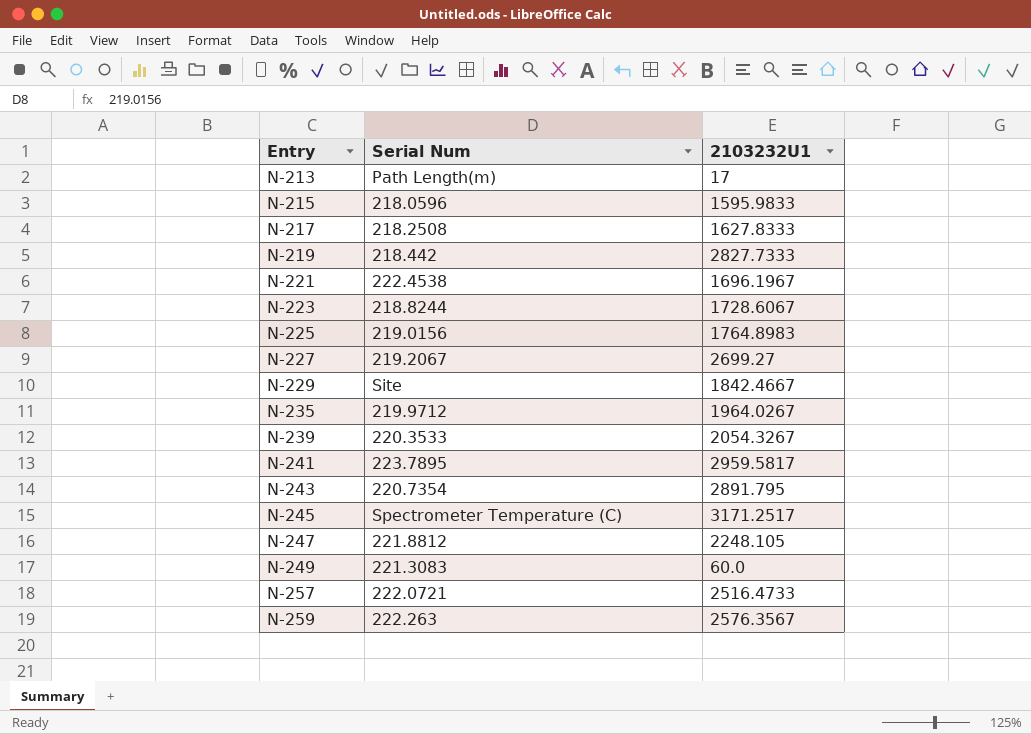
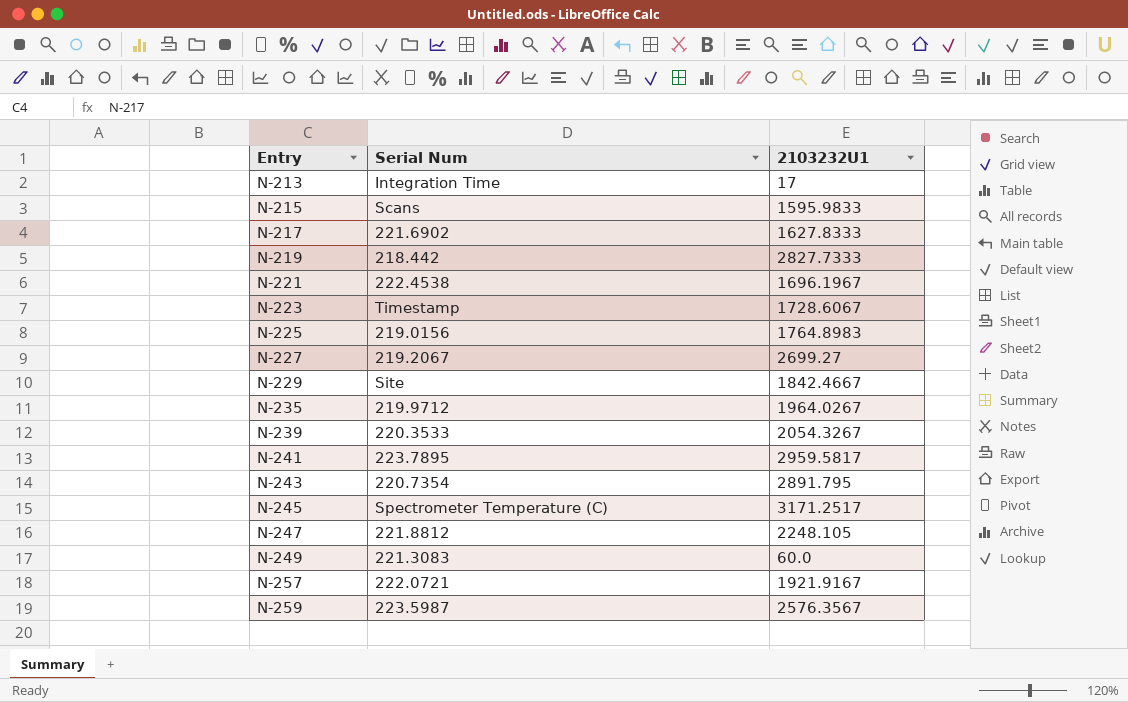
N-213 | Serial Num: Path Length(m) -> Integration Time
N-215 | Serial Num: 218.0596 -> Scans
N-217 | Serial Num: 218.2508 -> 221.6902
N-223 | Serial Num: 218.8244 -> Timestamp
N-257 | 2103232U1: 2516.4733 -> 1921.9167
N-259 | Serial Num: 222.263 -> 223.5987

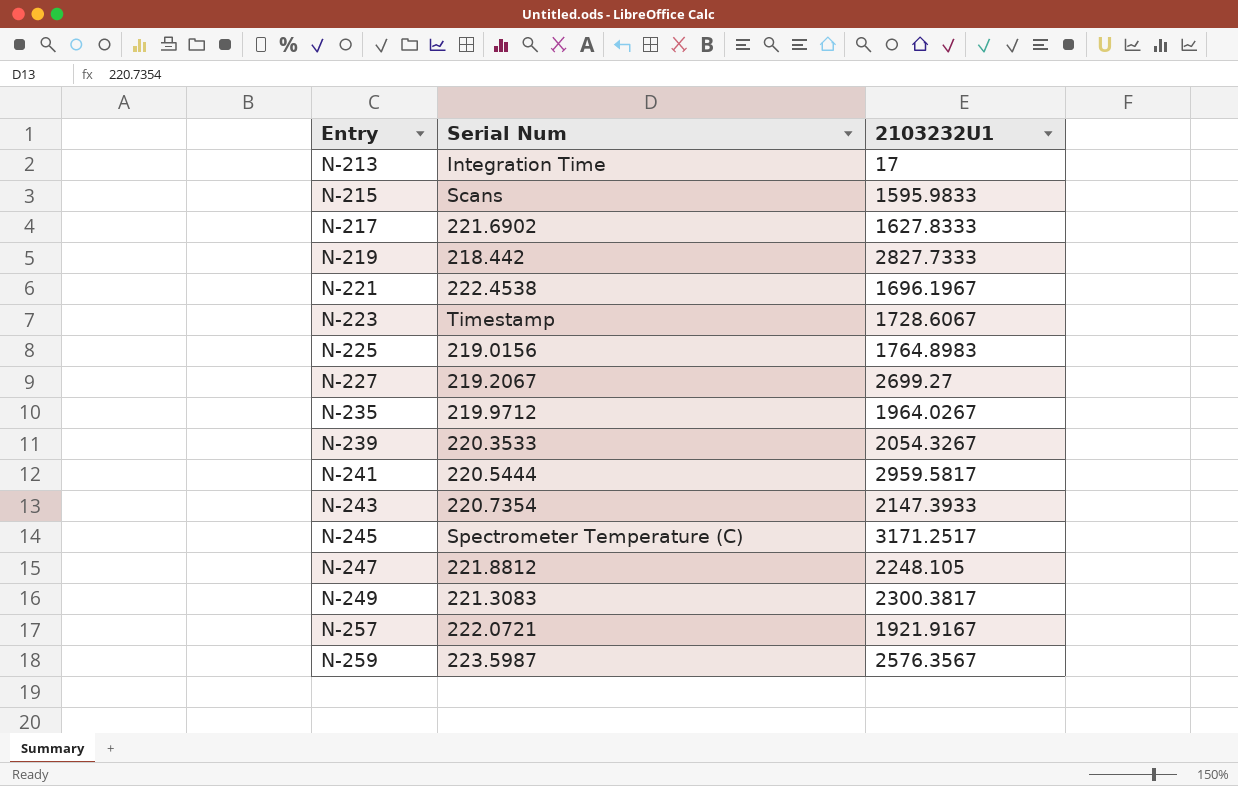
row N-229: Site | 1842.4667 -> none
N-241 | Serial Num: 223.7895 -> 220.5444
N-243 | 2103232U1: 2891.795 -> 2147.3933
N-249 | 2103232U1: 60.0 -> 2300.3817

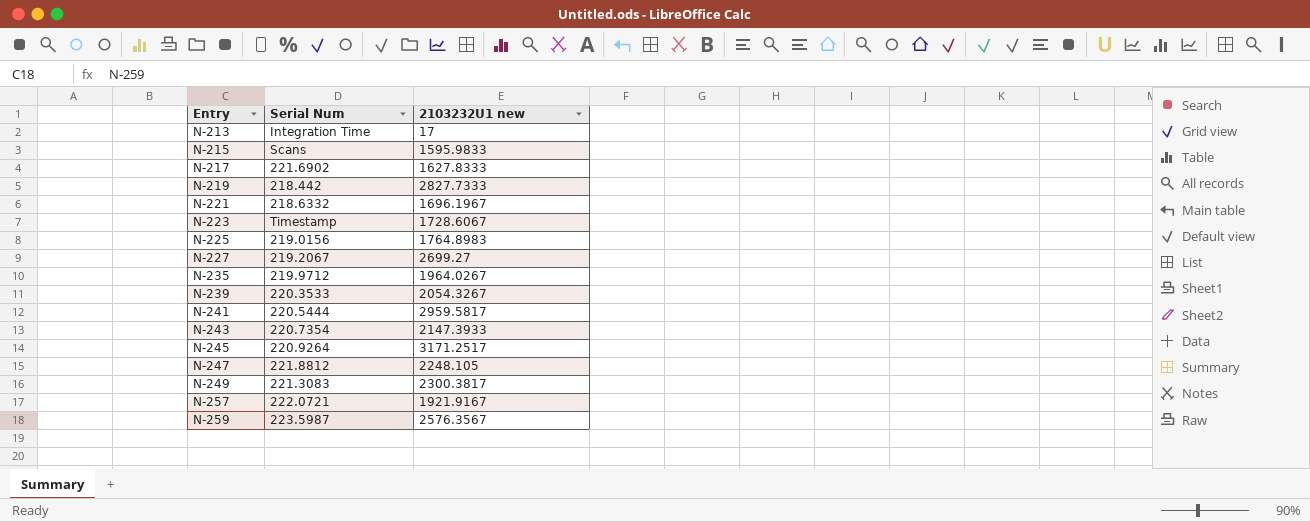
column name: 2103232U1 -> 2103232U1 new
N-221 | Serial Num: 222.4538 -> 218.6332
N-245 | Serial Num: Spectrometer Temperature (C) -> 220.9264

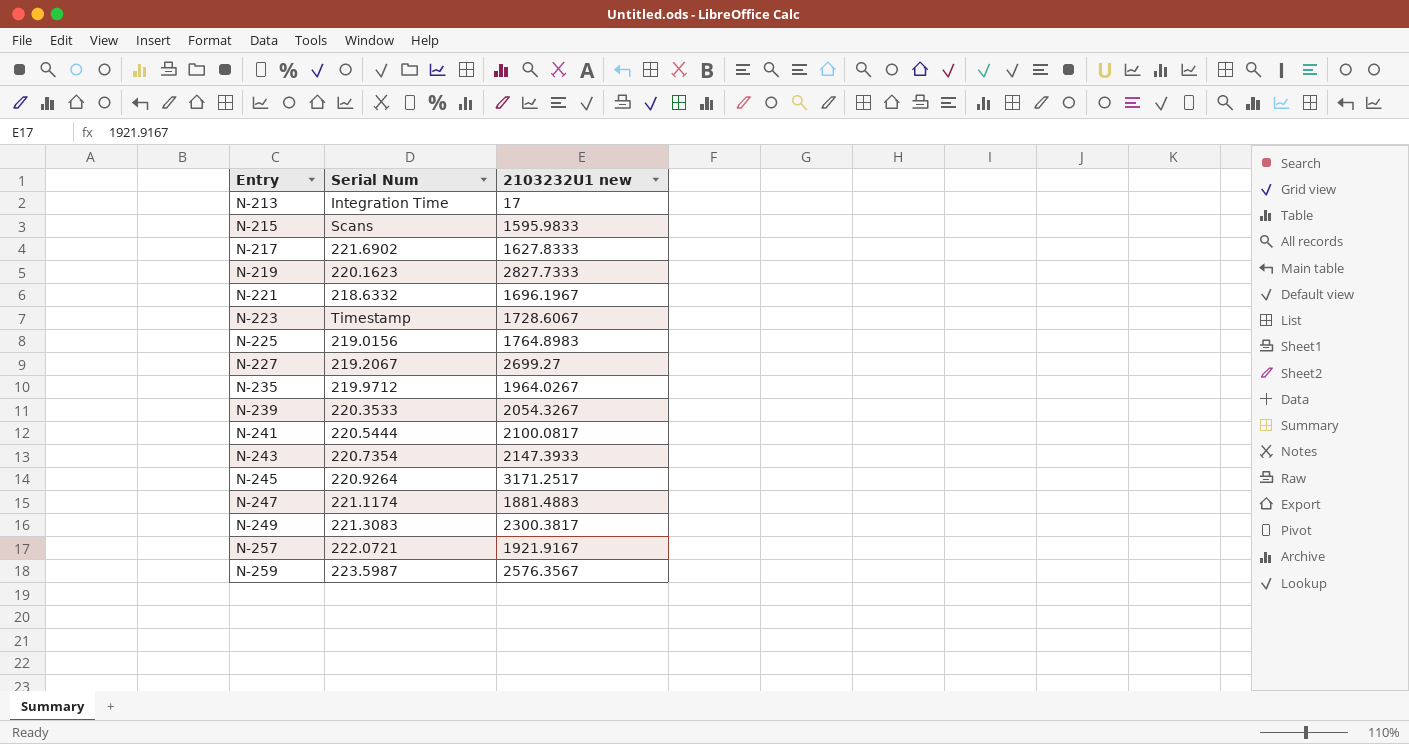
N-219 | Serial Num: 218.442 -> 220.1623
N-241 | 2103232U1 new: 2959.5817 -> 2100.0817
N-247 | Serial Num: 221.8812 -> 221.1174
N-247 | 2103232U1 new: 2248.105 -> 1881.4883

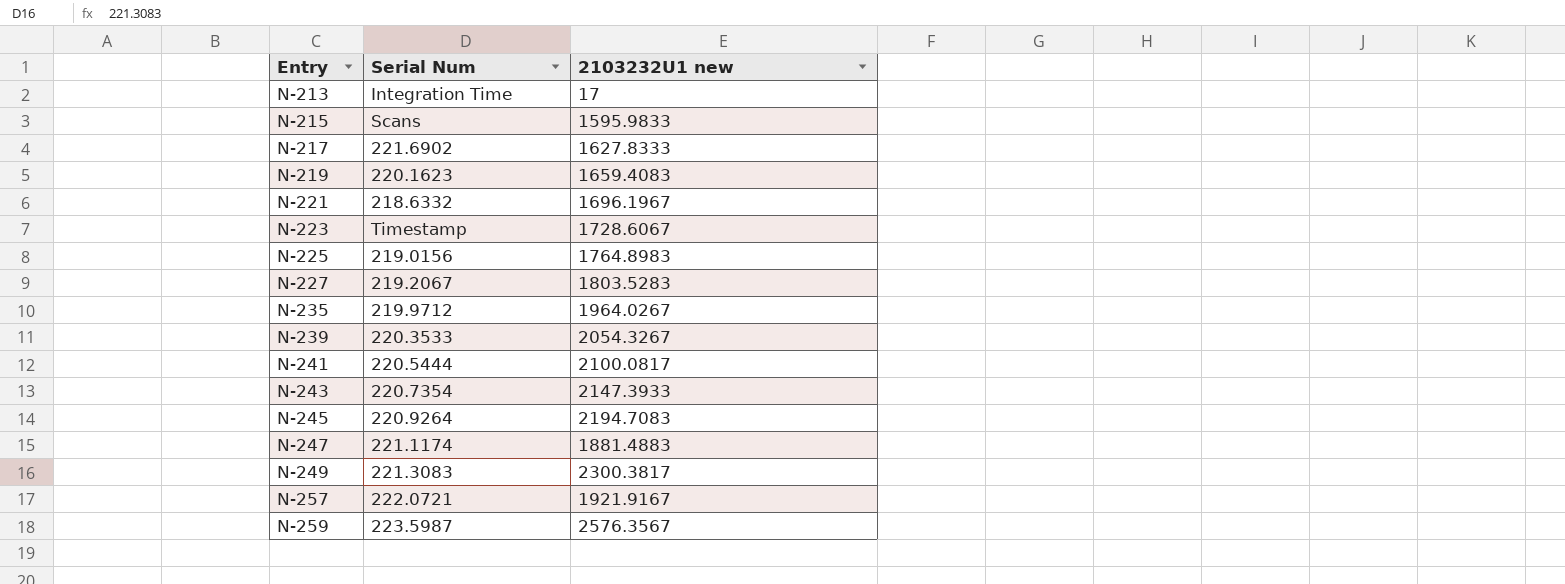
N-219 | 2103232U1 new: 2827.7333 -> 1659.4083
N-227 | 2103232U1 new: 2699.27 -> 1803.5283
N-245 | 2103232U1 new: 3171.2517 -> 2194.7083

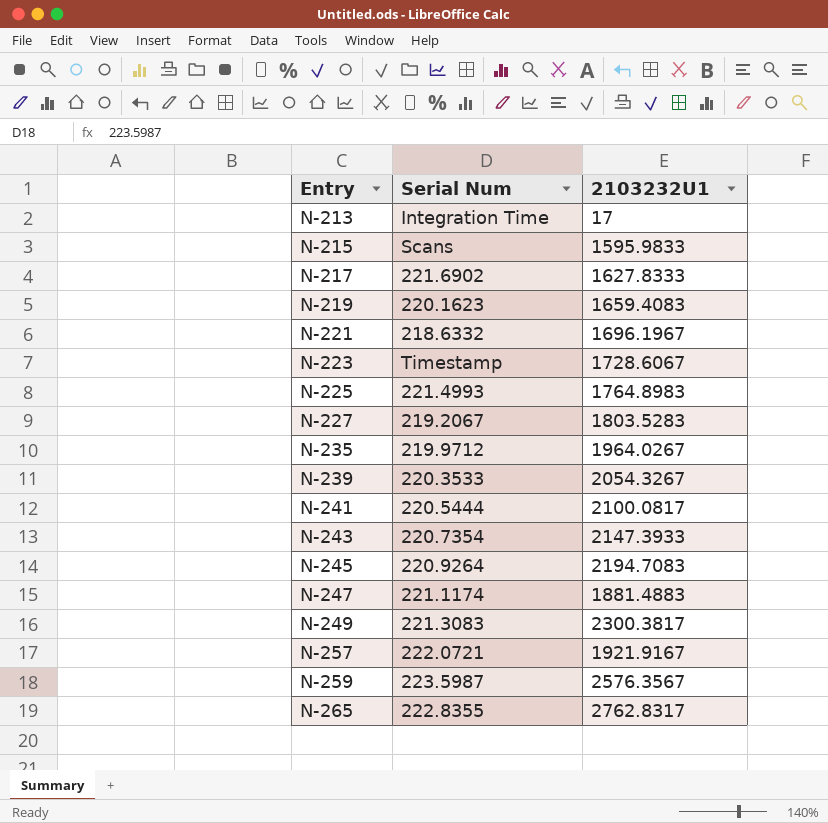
column name: 2103232U1 new -> 2103232U1
N-225 | Serial Num: 219.0156 -> 221.4993
row N-265: none -> 222.8355 | 2762.8317

